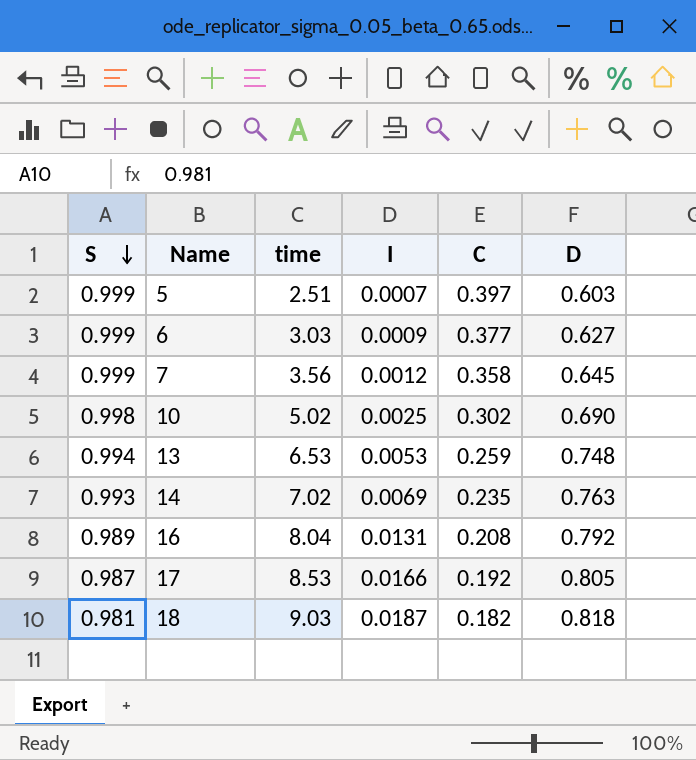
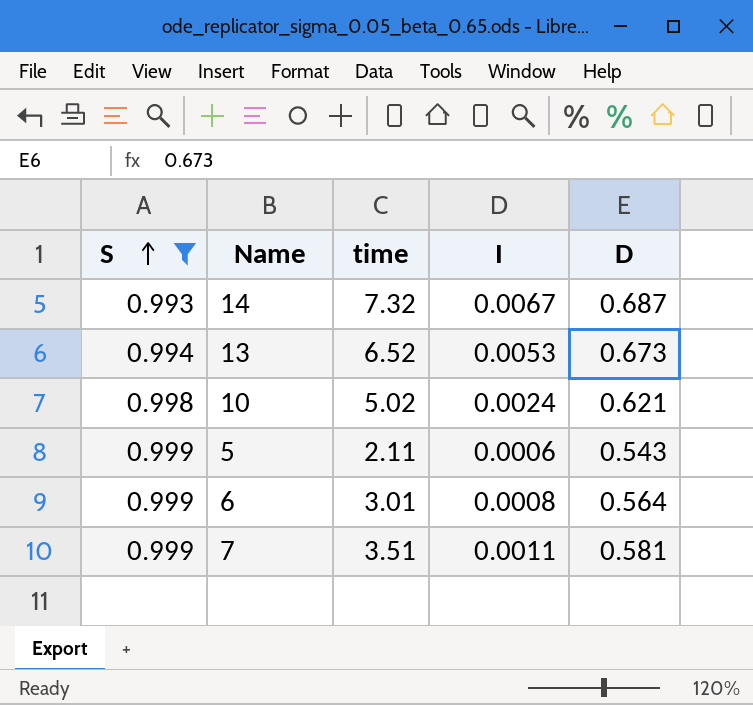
filter: none -> S >= 0.993
row order: S descending -> S ascending
column C | position: 5 -> none
14 | time: 7.02 -> 7.32
14 | I: 0.0069 -> 0.0067
14 | D: 0.763 -> 0.687
13 | time: 6.53 -> 6.52
13 | D: 0.748 -> 0.673
10 | I: 0.0025 -> 0.0024
10 | D: 0.690 -> 0.621
5 | time: 2.51 -> 2.11
5 | I: 0.0007 -> 0.0006
5 | D: 0.603 -> 0.543
6 | time: 3.03 -> 3.01
6 | I: 0.0009 -> 0.0008
6 | D: 0.627 -> 0.564
7 | time: 3.56 -> 3.51
7 | I: 0.0012 -> 0.0011
7 | D: 0.645 -> 0.581

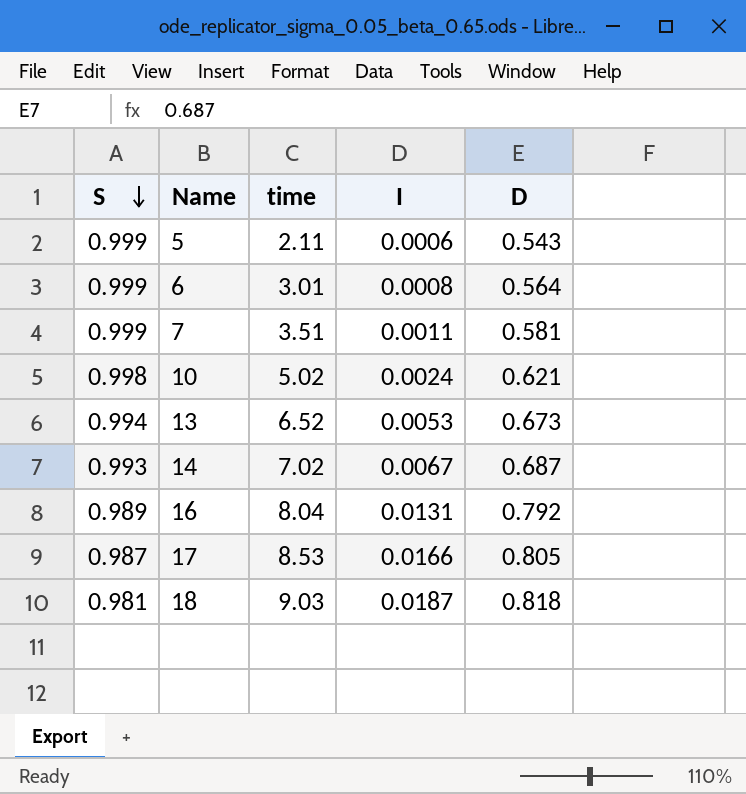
filter: S >= 0.993 -> none
row order: S ascending -> S descending
14 | time: 7.32 -> 7.02

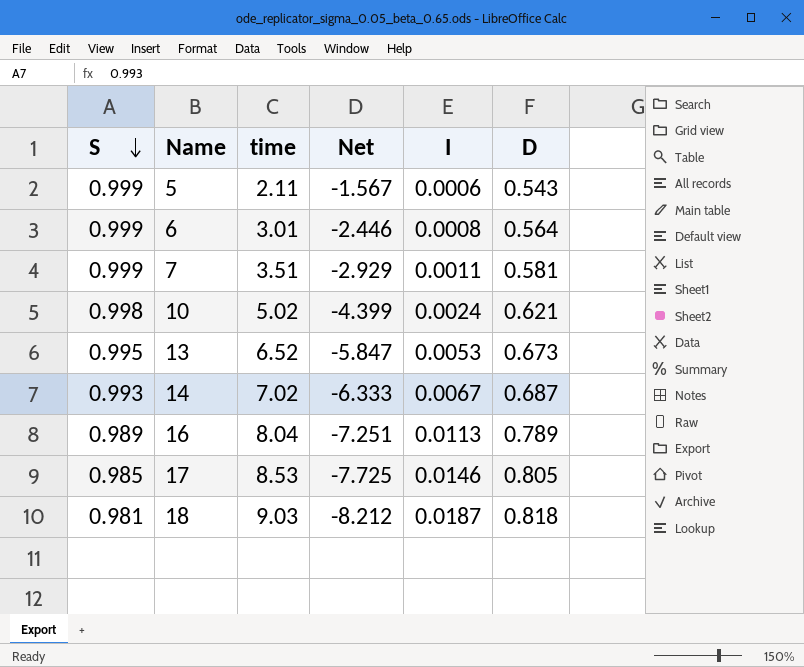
column Net | formula: none -> [D] - [time]
13 | S: 0.994 -> 0.995
16 | I: 0.0131 -> 0.0113
16 | D: 0.792 -> 0.789
17 | S: 0.987 -> 0.985
17 | I: 0.0166 -> 0.0146

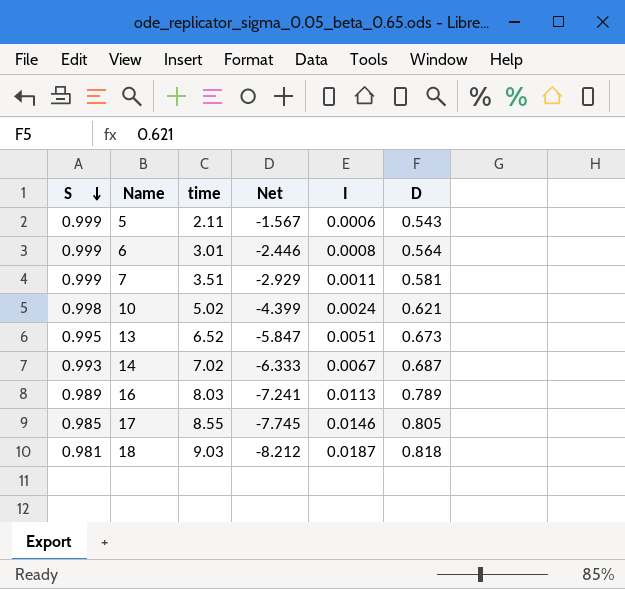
13 | I: 0.0053 -> 0.0051
16 | time: 8.04 -> 8.03
16 | Net: -7.251 -> -7.241
17 | time: 8.53 -> 8.55
17 | Net: -7.725 -> -7.745

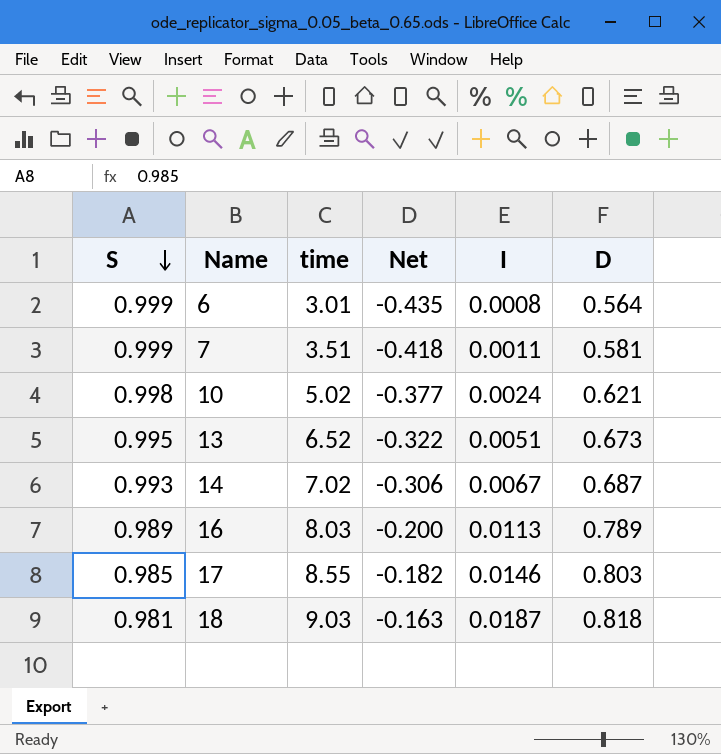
column Net | formula: [D] - [time] -> [D] - [S]
row 5: 0.999 | 2.11 | -1.567 | 0.0006 | 0.543 -> none
17 | D: 0.805 -> 0.803

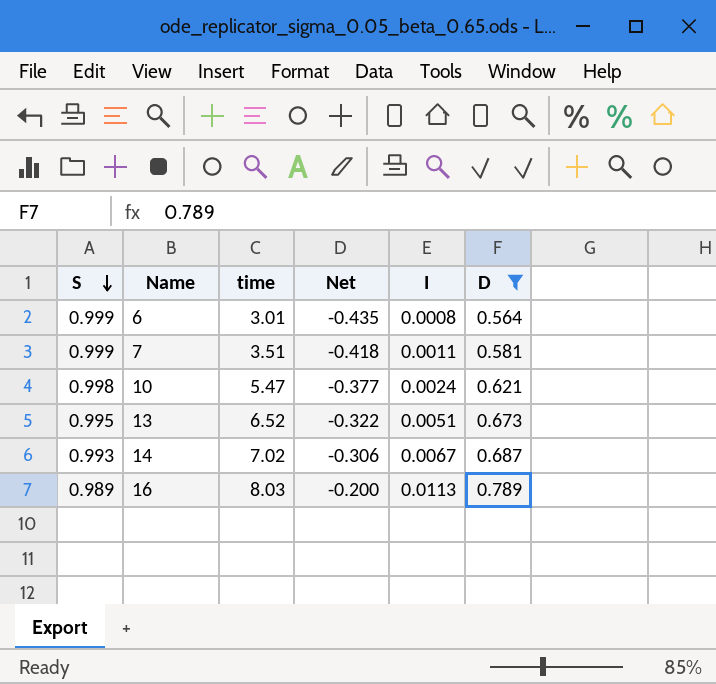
filter: none -> D <= 0.789
10 | time: 5.02 -> 5.47

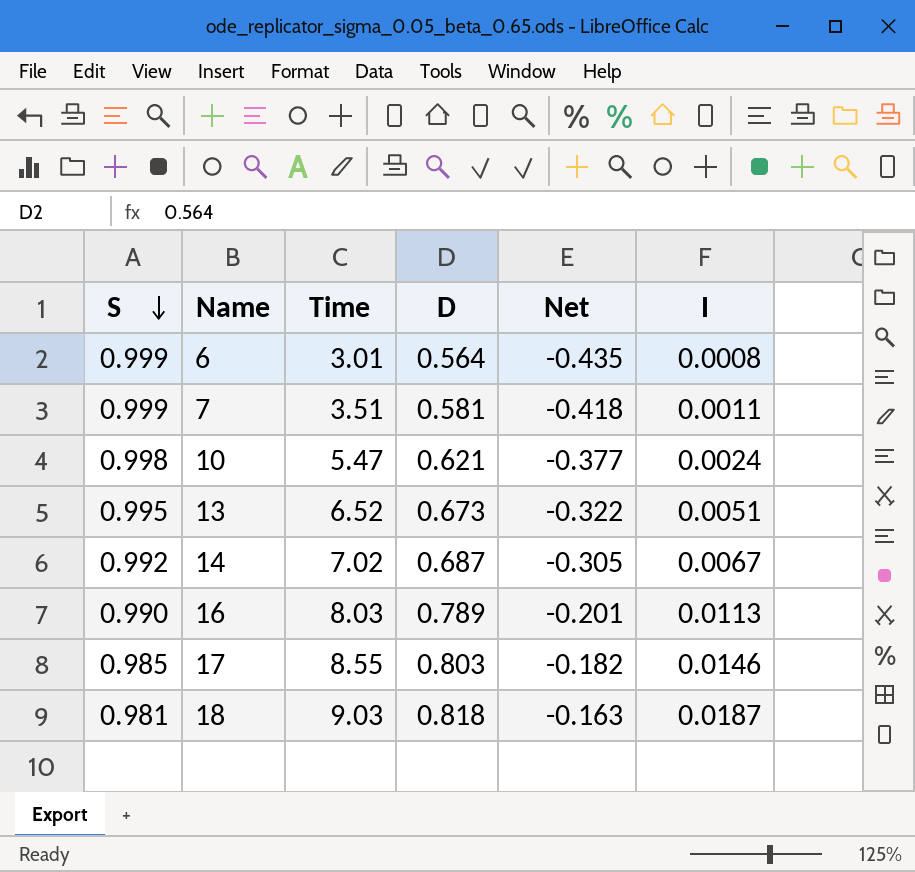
filter: D <= 0.789 -> none
column name: time -> Time
column D | position: 6 -> 4
14 | S: 0.993 -> 0.992
14 | Net: -0.306 -> -0.305
16 | S: 0.989 -> 0.990
16 | Net: -0.200 -> -0.201

